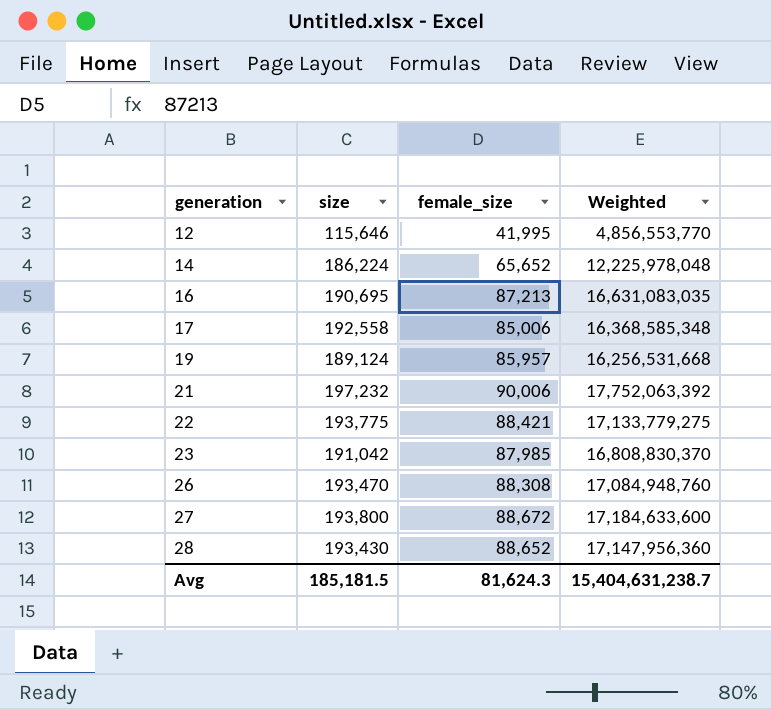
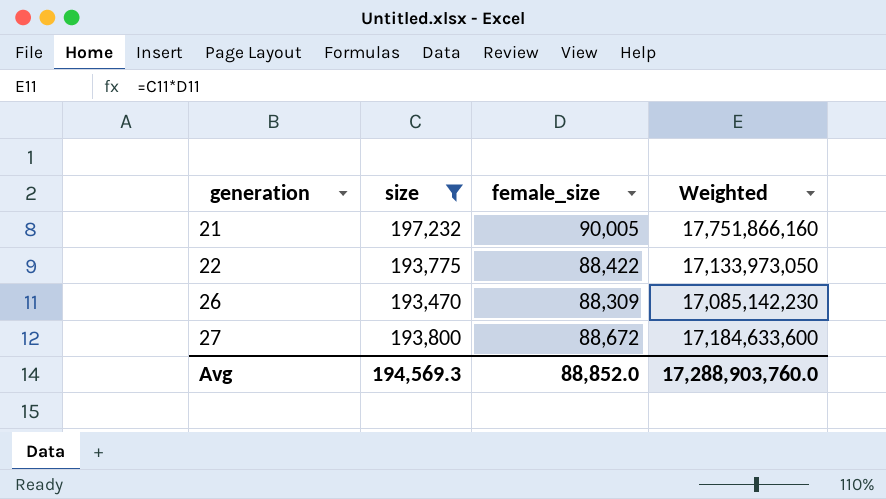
filter: none -> size >= 193,470
21 | female_size: 90,006 -> 90,005
21 | Weighted: 17,752,063,392 -> 17,751,866,160
22 | female_size: 88,421 -> 88,422
22 | Weighted: 17,133,779,275 -> 17,133,973,050
26 | female_size: 88,308 -> 88,309
26 | Weighted: 17,084,948,760 -> 17,085,142,230
Avg | size: 185,181.5 -> 194,569.3
Avg | female_size: 81,624.3 -> 88,852.0
Avg | Weighted: 15,404,631,238.7 -> 17,288,903,760.0

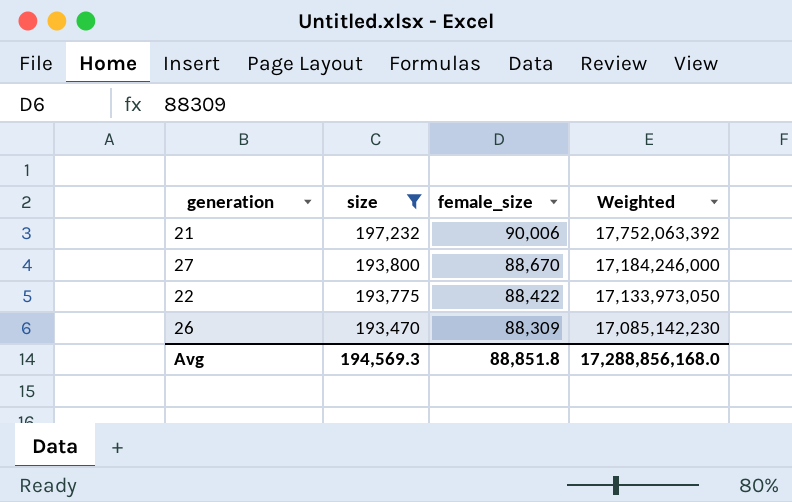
row order: generation ascending -> size descending
21 | female_size: 90,005 -> 90,006
21 | Weighted: 17,751,866,160 -> 17,752,063,392
27 | female_size: 88,672 -> 88,670
27 | Weighted: 17,184,633,600 -> 17,184,246,000
Avg | female_size: 88,852.0 -> 88,851.8
Avg | Weighted: 17,288,903,760.0 -> 17,288,856,168.0

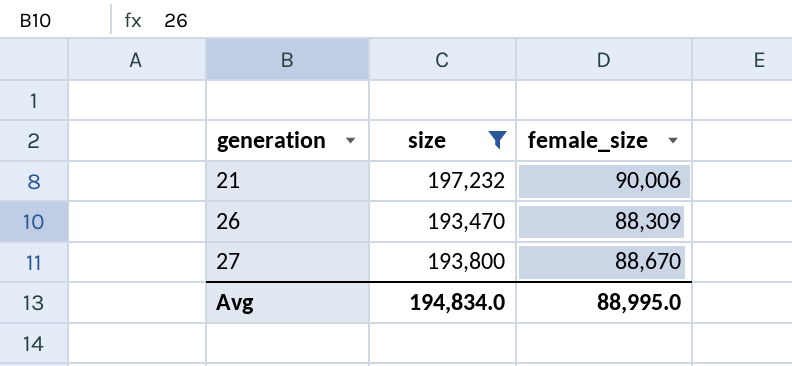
row order: size descending -> generation ascending
column Weighted | formula: [size] * [female_size] -> none
row 22: 193,775 | 88,422 | 17,133,973,050 -> none
Avg | size: 194,569.3 -> 194,834.0
Avg | female_size: 88,851.8 -> 88,995.0

